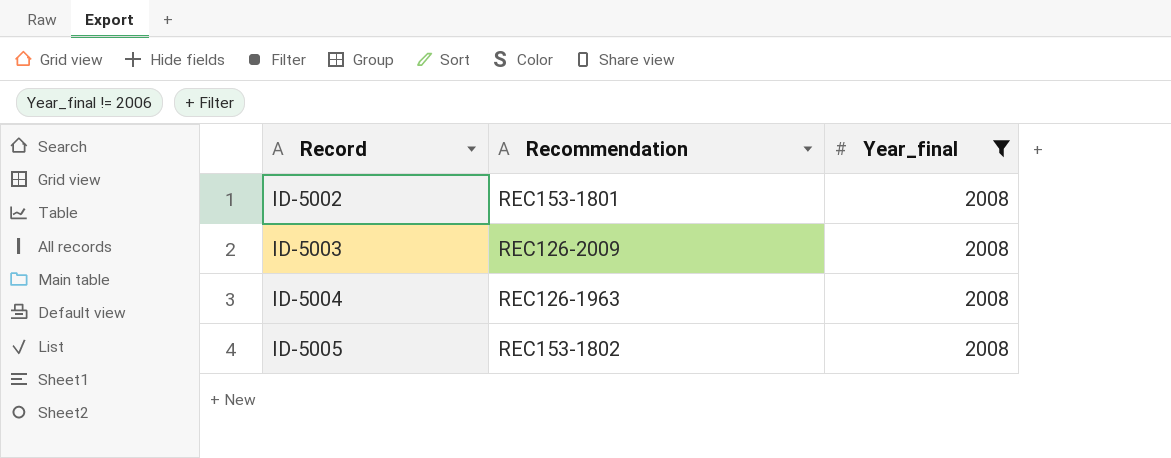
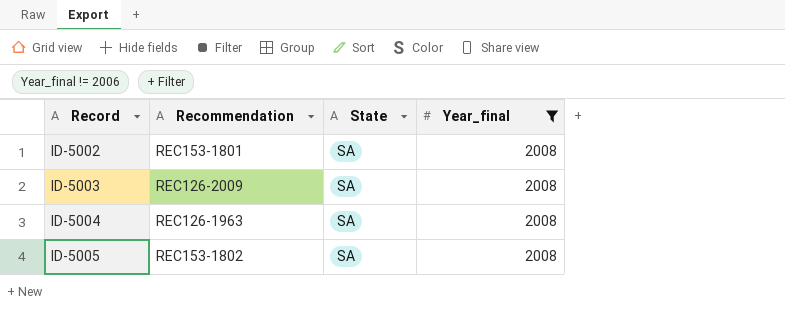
column State | position: none -> 3

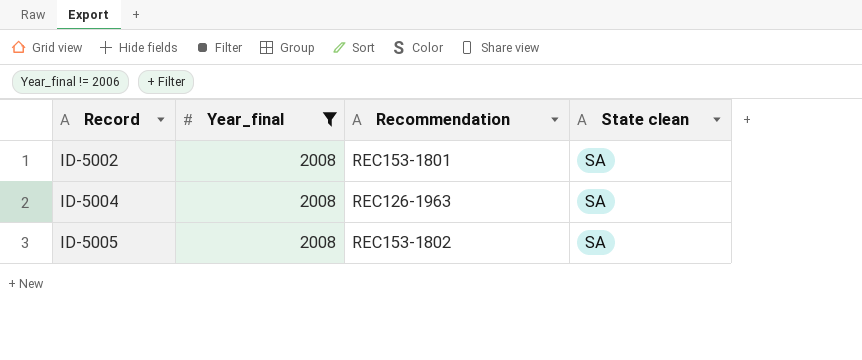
column Year_final | position: 4 -> 2
column name: State -> State clean
row ID-5003: REC126-2009 | SA | 2008 -> none

